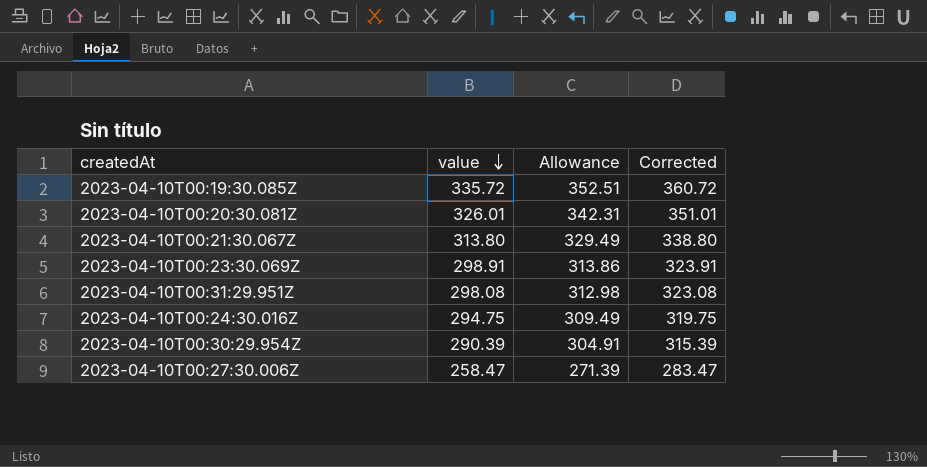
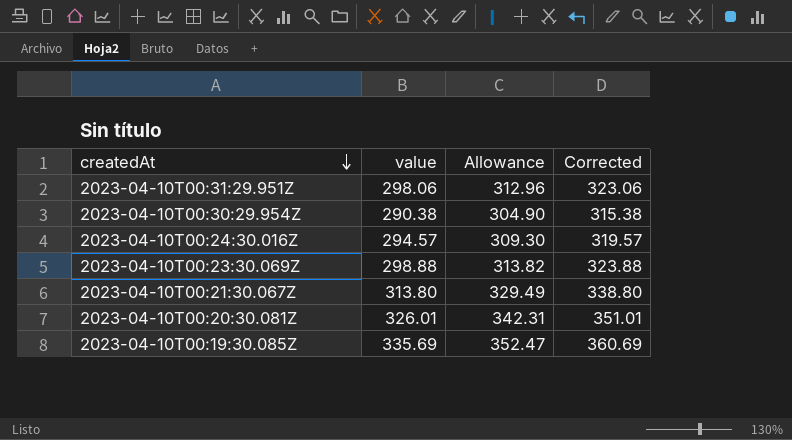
row order: value descending -> createdAt descending
row 2023-04-10T00:27:30.006Z: 258.47 | 271.39 | 283.47 -> none
2023-04-10T00:31:29.951Z | value: 298.08 -> 298.06
2023-04-10T00:31:29.951Z | Allowance: 312.98 -> 312.96
2023-04-10T00:31:29.951Z | Corrected: 323.08 -> 323.06
2023-04-10T00:30:29.954Z | value: 290.39 -> 290.38
2023-04-10T00:30:29.954Z | Allowance: 304.91 -> 304.90
2023-04-10T00:30:29.954Z | Corrected: 315.39 -> 315.38
2023-04-10T00:24:30.016Z | value: 294.75 -> 294.57
2023-04-10T00:24:30.016Z | Allowance: 309.49 -> 309.30
2023-04-10T00:24:30.016Z | Corrected: 319.75 -> 319.57
2023-04-10T00:23:30.069Z | value: 298.91 -> 298.88
2023-04-10T00:23:30.069Z | Allowance: 313.86 -> 313.82
2023-04-10T00:23:30.069Z | Corrected: 323.91 -> 323.88
2023-04-10T00:19:30.085Z | value: 335.72 -> 335.69
2023-04-10T00:19:30.085Z | Allowance: 352.51 -> 352.47
2023-04-10T00:19:30.085Z | Corrected: 360.72 -> 360.69

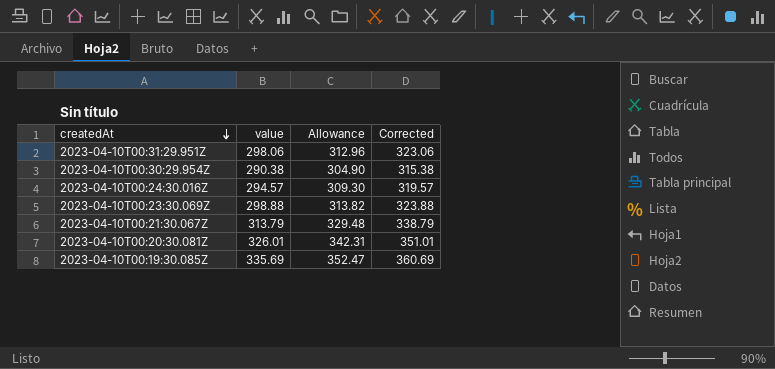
2023-04-10T00:21:30.067Z | value: 313.80 -> 313.79
2023-04-10T00:21:30.067Z | Allowance: 329.49 -> 329.48
2023-04-10T00:21:30.067Z | Corrected: 338.80 -> 338.79

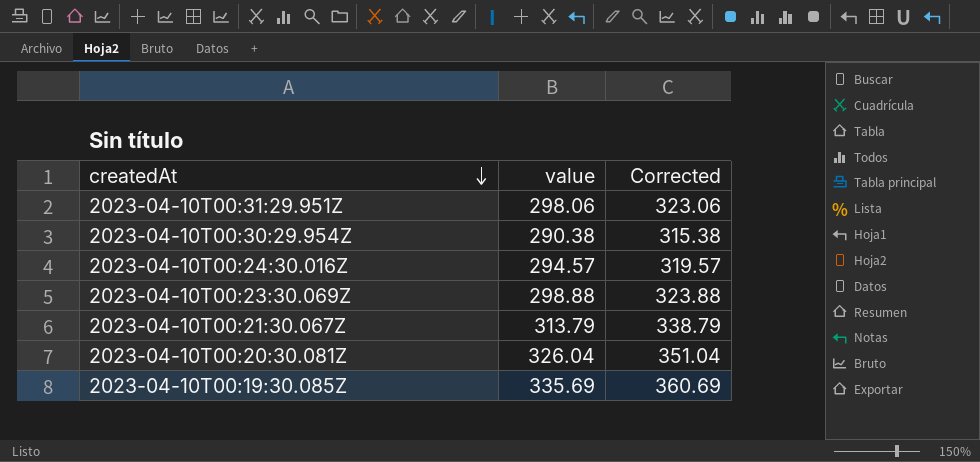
column Allowance | formula: [value] * 1.05 -> none
2023-04-10T00:20:30.081Z | value: 326.01 -> 326.04
2023-04-10T00:20:30.081Z | Corrected: 351.01 -> 351.04

